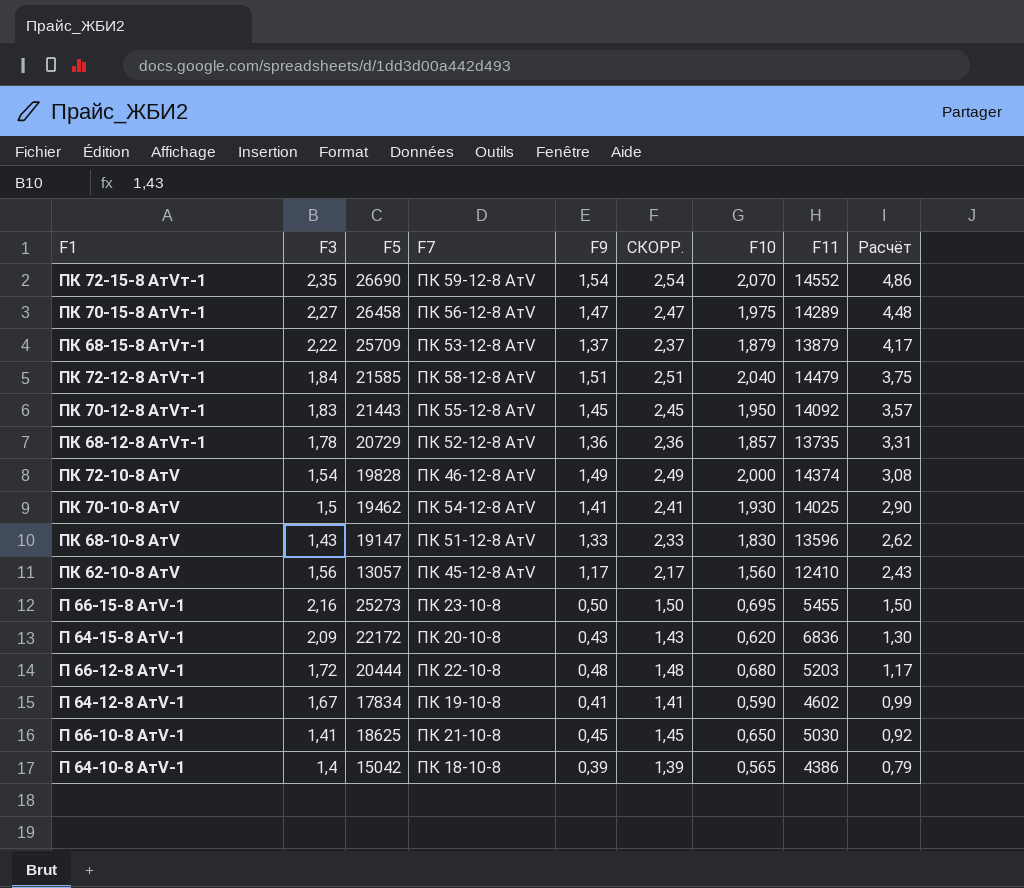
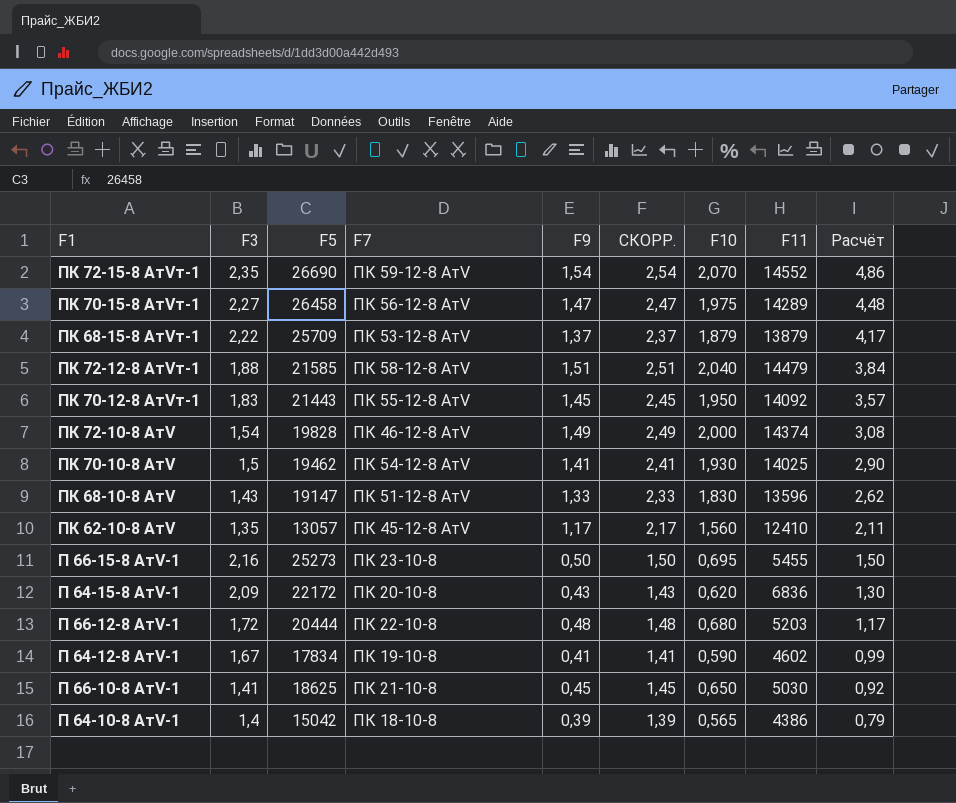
row ПК 68-12-8 AтVт-1: 1,78 | 20729 | ПК 52-12-8 AтV | 1,36 | 2,36 | 1,857 | 13735 | 3,31 -> none
ПК 72-12-8 АтVт-1 | F3: 1,84 -> 1,88
ПК 72-12-8 АтVт-1 | Расчёт: 3,75 -> 3,84
ПК 62-10-8 АтV | F3: 1,56 -> 1,35
ПК 62-10-8 АтV | Расчёт: 2,43 -> 2,11

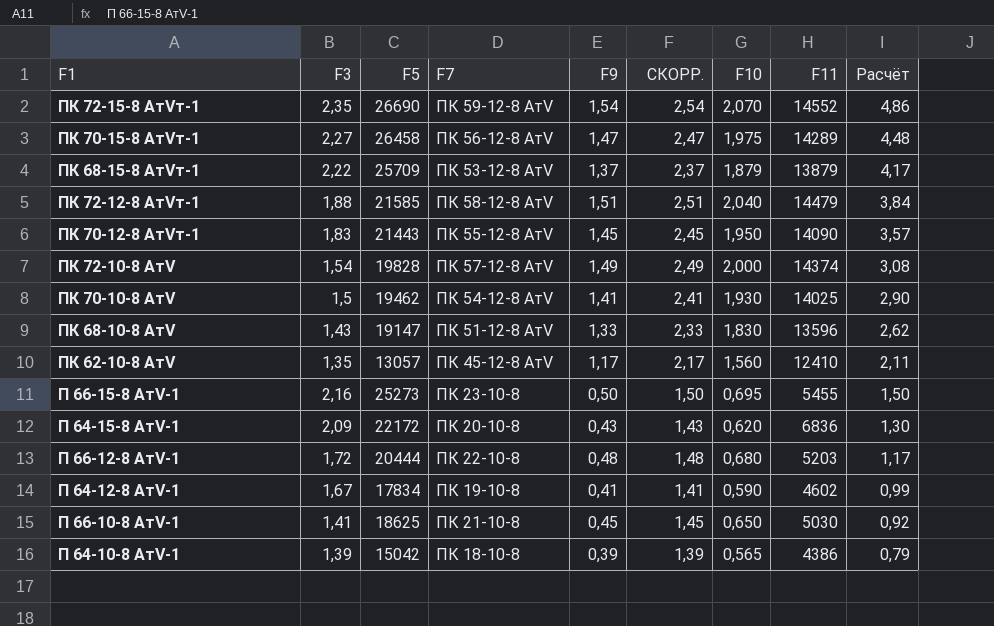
ПК 70-12-8 AтVт-1 | F11: 14092 -> 14090
ПК 72-10-8 АтV | F7: ПК 46-12-8 AтV -> ПК 57-12-8 AтV
П 64-10-8 AтV-1 | F3: 1,4 -> 1,39

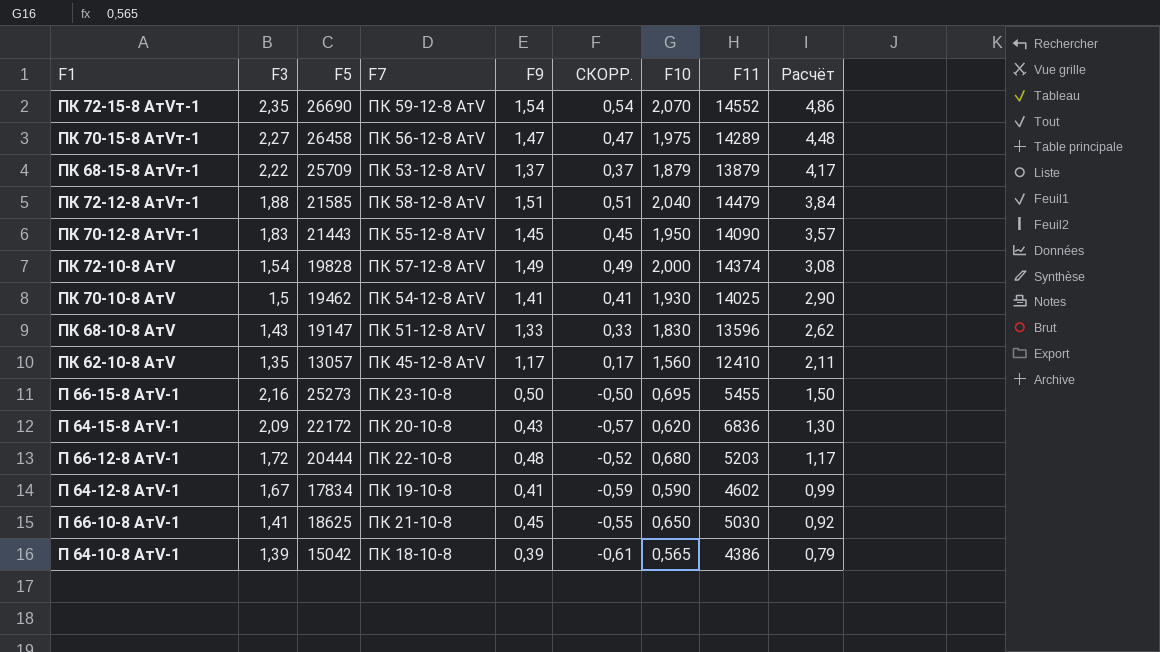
column СКОРР. | formula: [F9] + 1 -> [F9] - 1

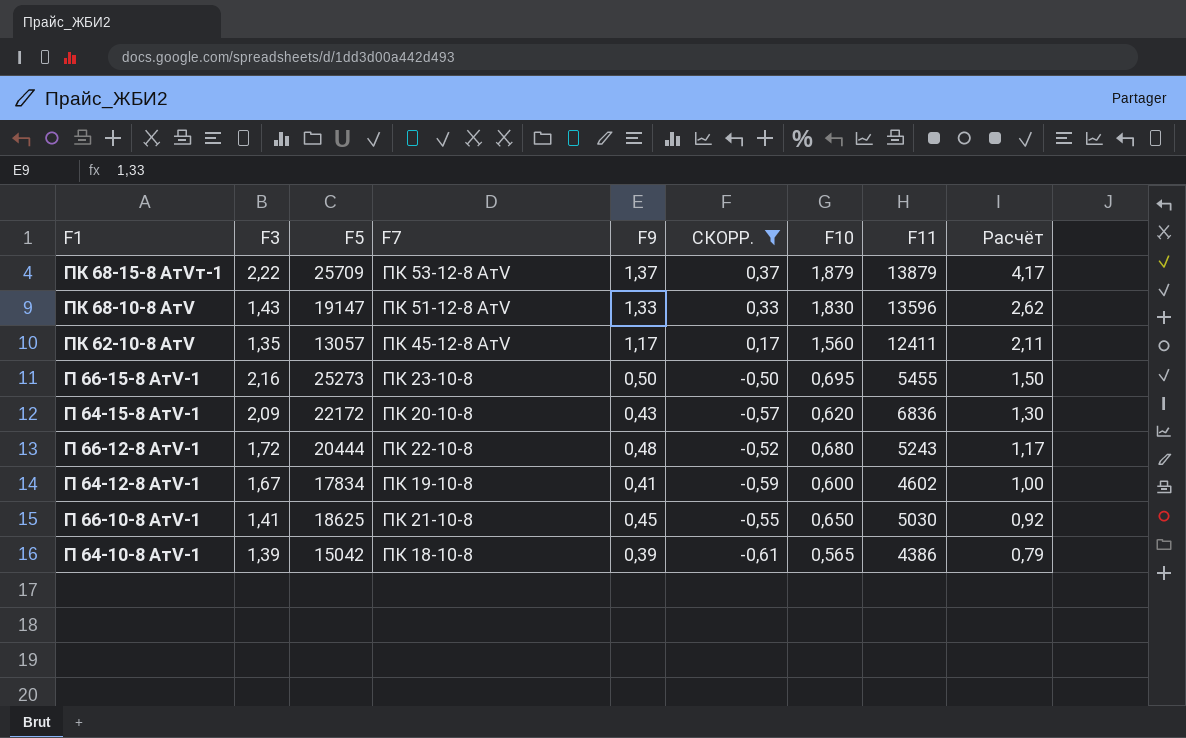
filter: none -> СКОРР. <= 0,37
ПК 62-10-8 АтV | F11: 12410 -> 12411
П 66-12-8 AтV-1 | F11: 5203 -> 5243
П 64-12-8 AтV-1 | F10: 0,590 -> 0,600
П 64-12-8 AтV-1 | Расчёт: 0,99 -> 1,00

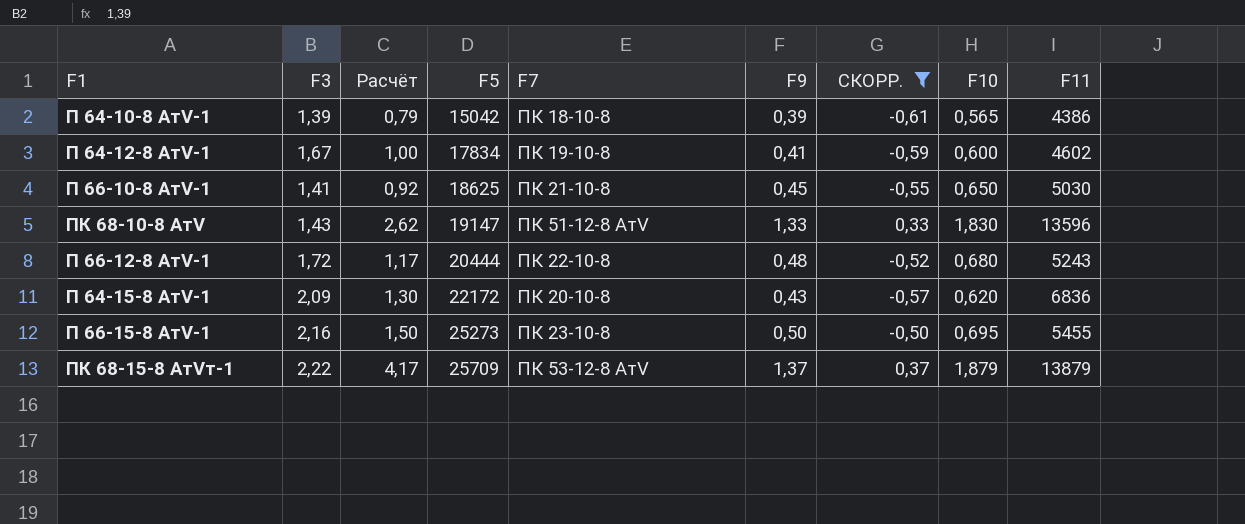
row order: Расчёт descending -> F5 ascending
column Расчёт | position: 9 -> 3
row ПК 62-10-8 АтV: 1,35 | 13057 | ПК 45-12-8 АтV | 1,17 | 0,17 | 1,560 | 12411 | 2,11 -> none

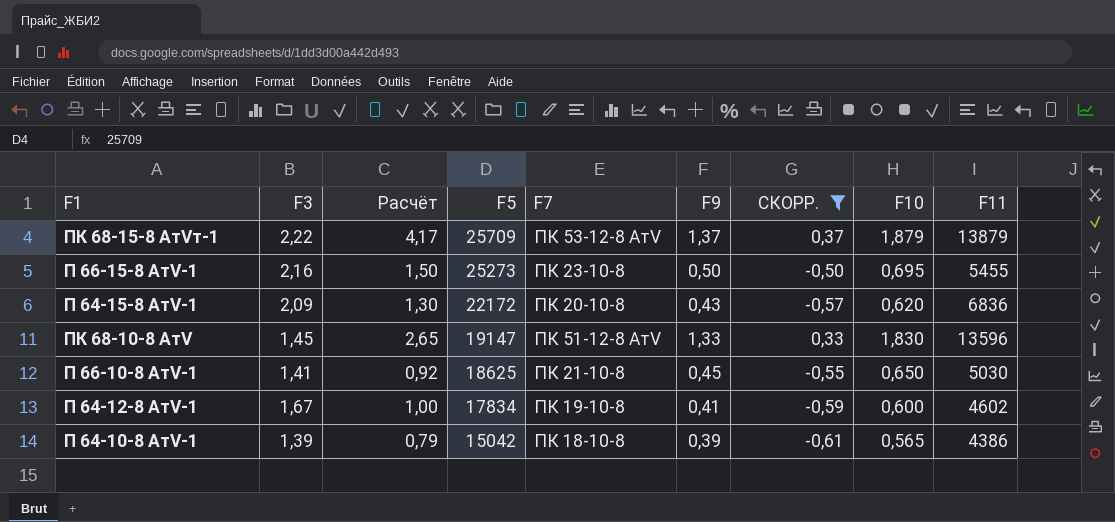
row order: F5 ascending -> F5 descending
row П 66-12-8 AтV-1: 1,72 | 1,17 | 20444 | ПК 22-10-8 | 0,48 | -0,52 | 0,680 | 5243 -> none
ПК 68-10-8 АтV | F3: 1,43 -> 1,45
ПК 68-10-8 АтV | Расчёт: 2,62 -> 2,65

